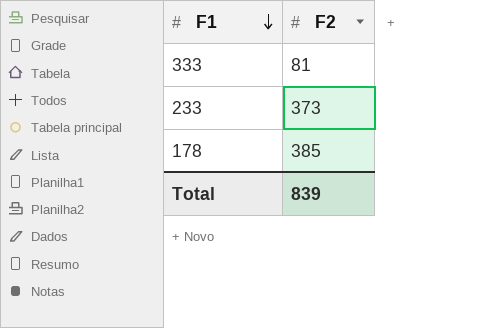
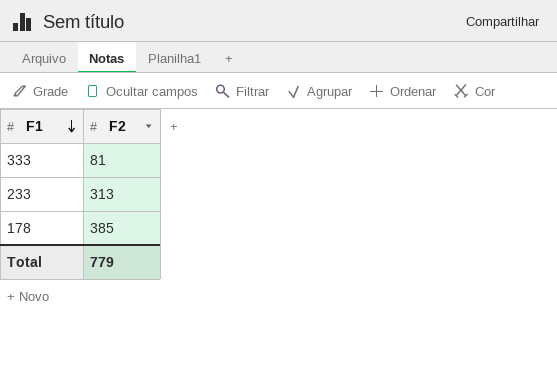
233 | F2: 373 -> 313
Total | F2: 839 -> 779

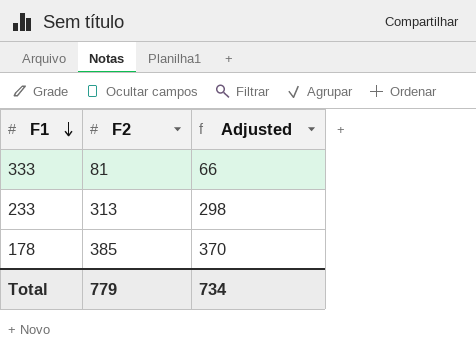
column Adjusted | formula: none -> [F2] - 15

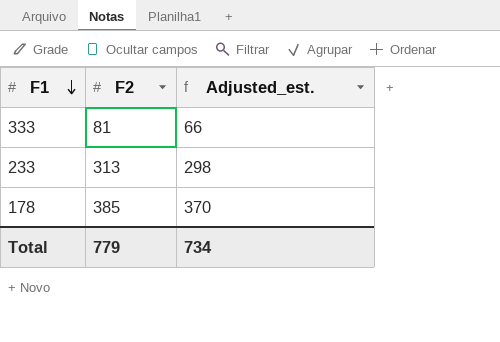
column name: Adjusted -> Adjusted_est.

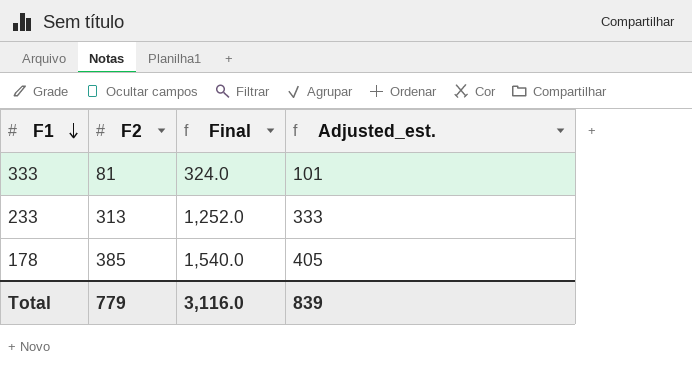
column Final | formula: none -> [F2] * 4
column Adjusted_est. | formula: [F2] - 15 -> [F2] + 20
Total | Adjusted_est.: 734 -> 839

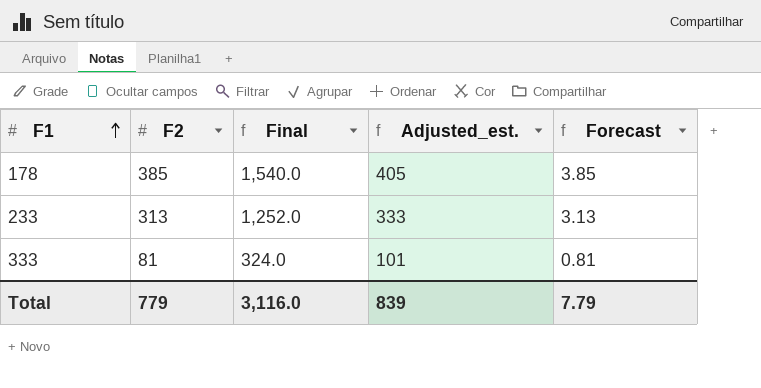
row order: F1 descending -> F1 ascending
column Forecast | formula: none -> [F2] * 0.01

